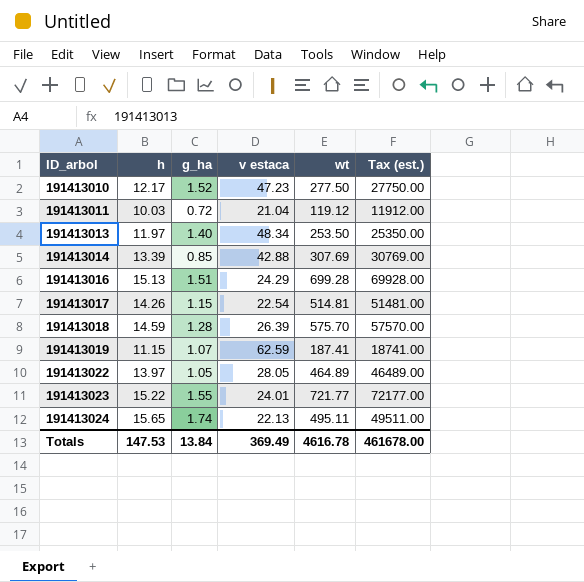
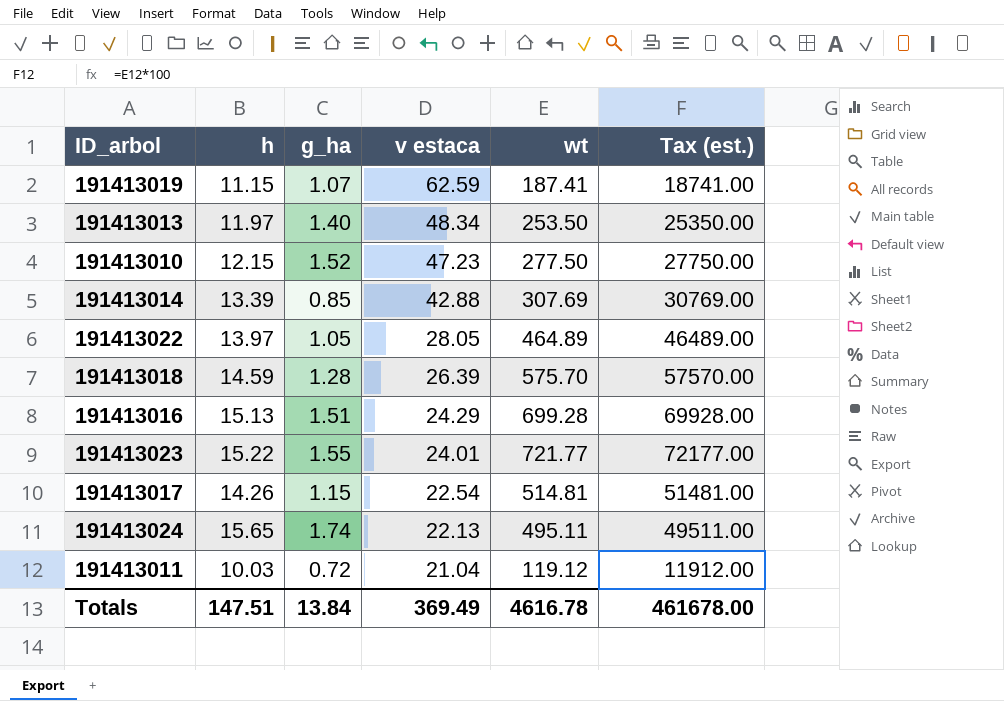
row order: ID_arbol ascending -> v estaca descending
191413010 | h: 12.17 -> 12.15
Totals | h: 147.53 -> 147.51

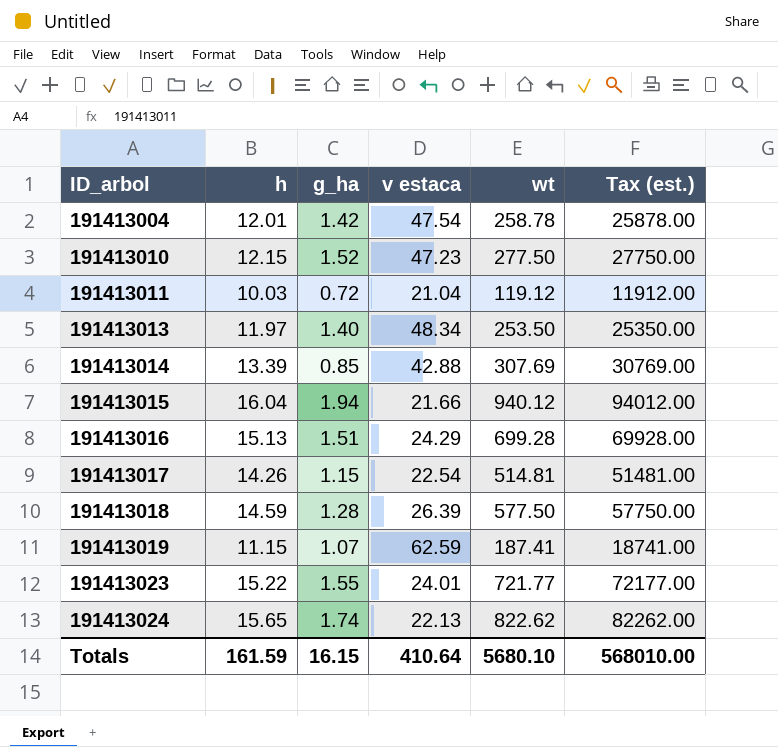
row order: v estaca descending -> ID_arbol ascending
row 191413022: 13.97 | 1.05 | 28.05 | 464.89 | 46489.00 -> none
row 191413004: none -> 12.01 | 1.42 | 47.54 | 258.78 | 25878.00
row 191413015: none -> 16.04 | 1.94 | 21.66 | 940.12 | 94012.00
191413018 | wt: 575.70 -> 577.50
191413018 | Tax (est.): 57570.00 -> 57750.00
191413024 | wt: 495.11 -> 822.62
191413024 | Tax (est.): 49511.00 -> 82262.00
Totals | h: 147.51 -> 161.59
Totals | g_ha: 13.84 -> 16.15
Totals | v estaca: 369.49 -> 410.64
Totals | wt: 4616.78 -> 5680.10
Totals | Tax (est.): 461678.00 -> 568010.00

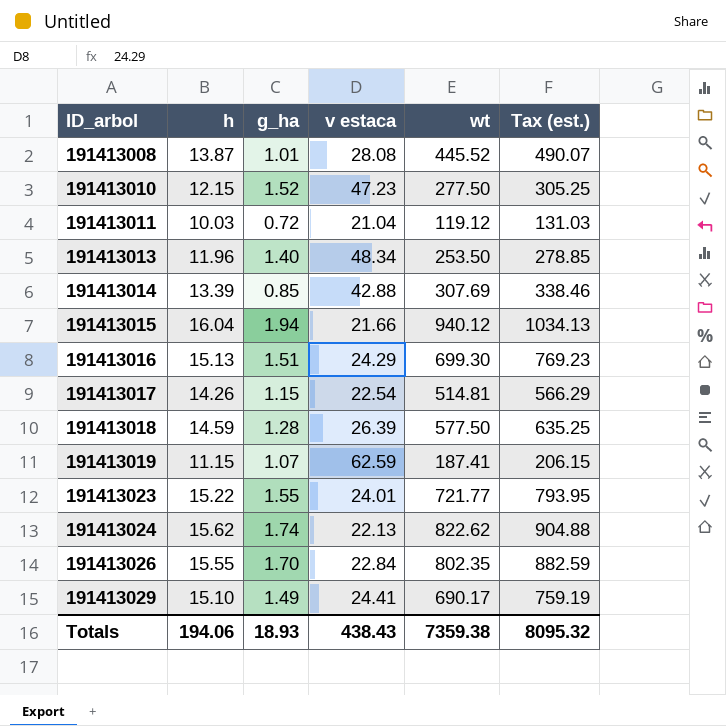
column Tax (est.) | formula: [wt] * 100 -> [wt] * 1.1
row 191413004: 12.01 | 1.42 | 47.54 | 258.78 | 25878.00 -> none
row 191413008: none -> 13.87 | 1.01 | 28.08 | 445.52 | 490.07
191413013 | h: 11.97 -> 11.96
191413016 | wt: 699.28 -> 699.30
191413024 | h: 15.65 -> 15.62
row 191413026: none -> 15.55 | 1.70 | 22.84 | 802.35 | 882.59
row 191413029: none -> 15.10 | 1.49 | 24.41 | 690.17 | 759.19
Totals | h: 161.59 -> 194.06
Totals | g_ha: 16.15 -> 18.93
Totals | v estaca: 410.64 -> 438.43
Totals | wt: 5680.10 -> 7359.38
Totals | Tax (est.): 568010.00 -> 8095.32

